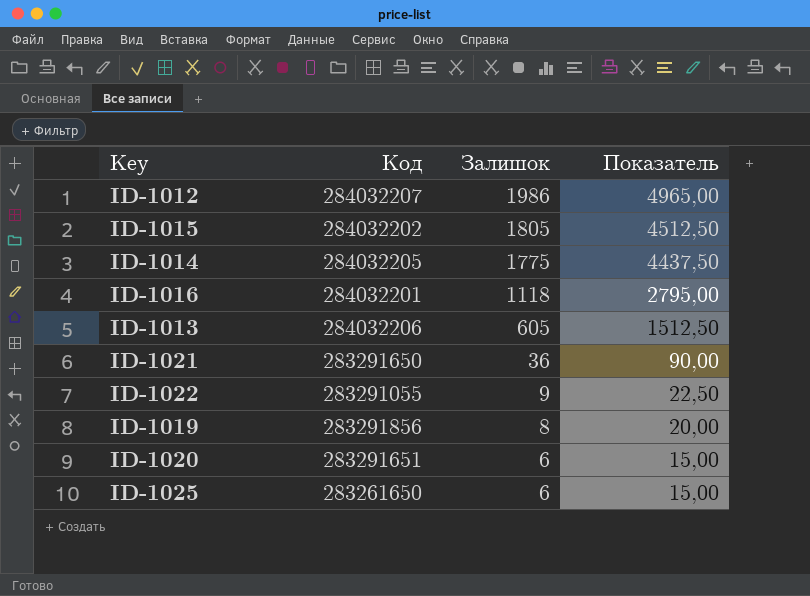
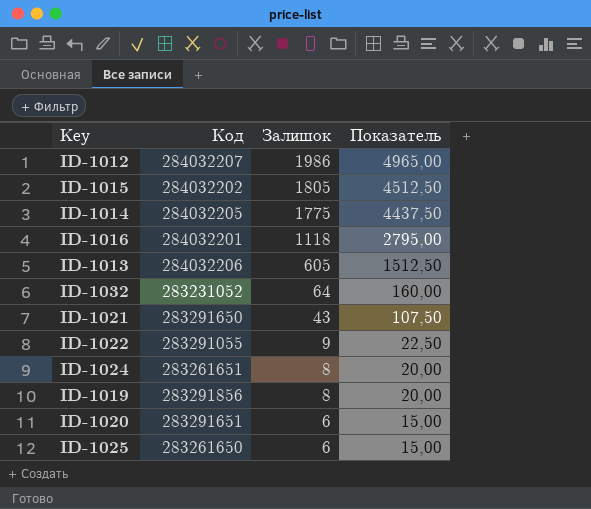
row ID-1032: none -> 283231052 | 64 | 160,00
ID-1021 | Залишок: 36 -> 43
ID-1021 | Показатель: 90,00 -> 107,50
row ID-1024: none -> 283261651 | 8 | 20,00

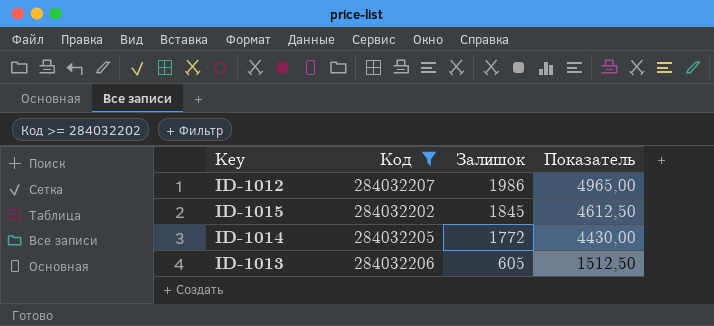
filter: none -> Код >= 284032202
ID-1015 | Залишок: 1805 -> 1845
ID-1015 | Показатель: 4512,50 -> 4612,50
ID-1014 | Залишок: 1775 -> 1772
ID-1014 | Показатель: 4437,50 -> 4430,00

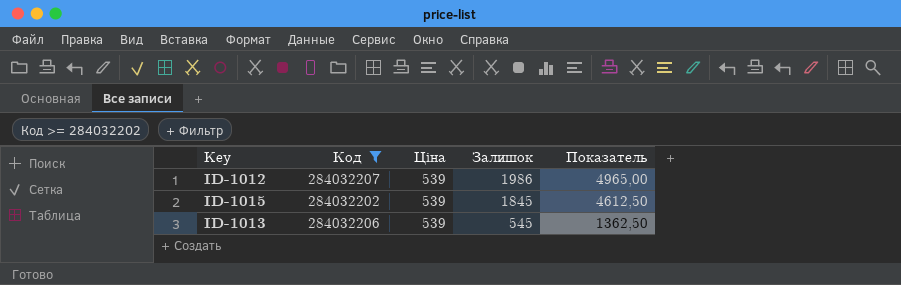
column Ціна | position: none -> 3
row ID-1014: 284032205 | 1772 | 4430,00 -> none
ID-1013 | Залишок: 605 -> 545
ID-1013 | Показатель: 1512,50 -> 1362,50

